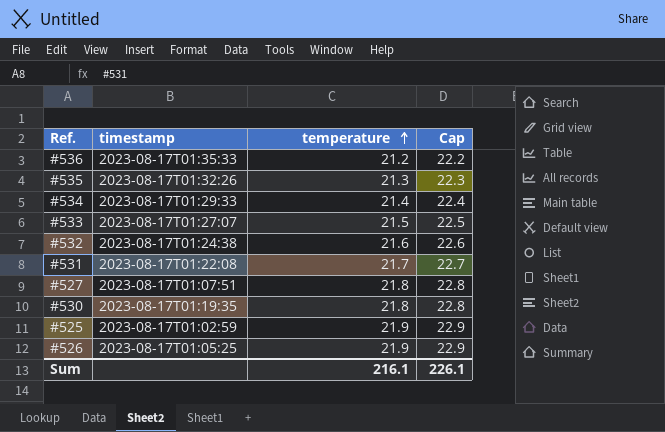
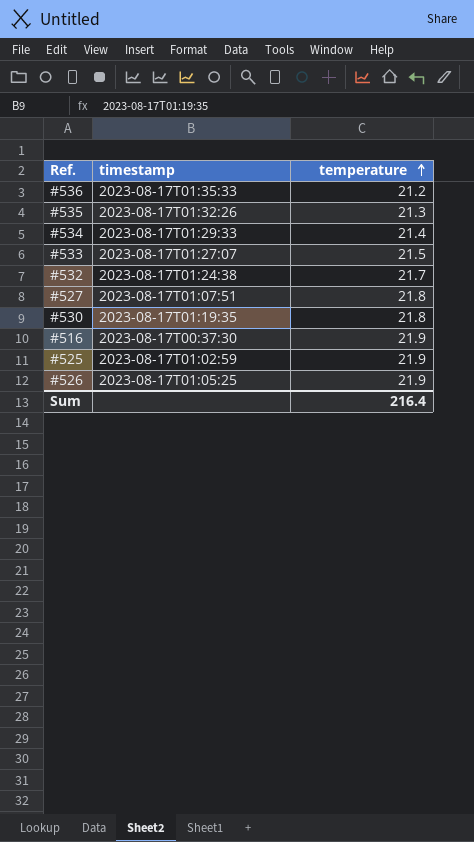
column Cap | formula: [temperature] + 1 -> none
row #531: 2023-08-17T01:22:08 | 21.7 | 22.7 -> none
#532 | temperature: 21.6 -> 21.7
row #516: none -> 2023-08-17T00:37:30 | 21.9
Sum | temperature: 216.1 -> 216.4

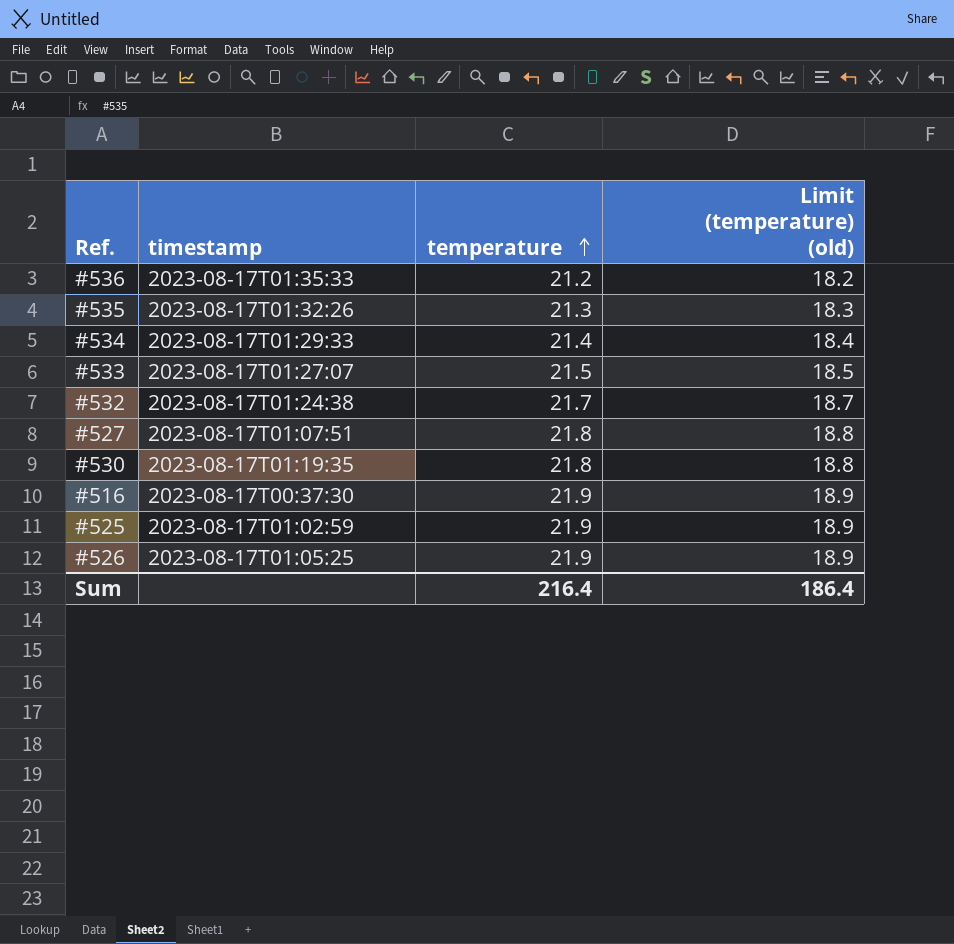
column Limit (temperature) (old) | formula: none -> [temperature] - 3

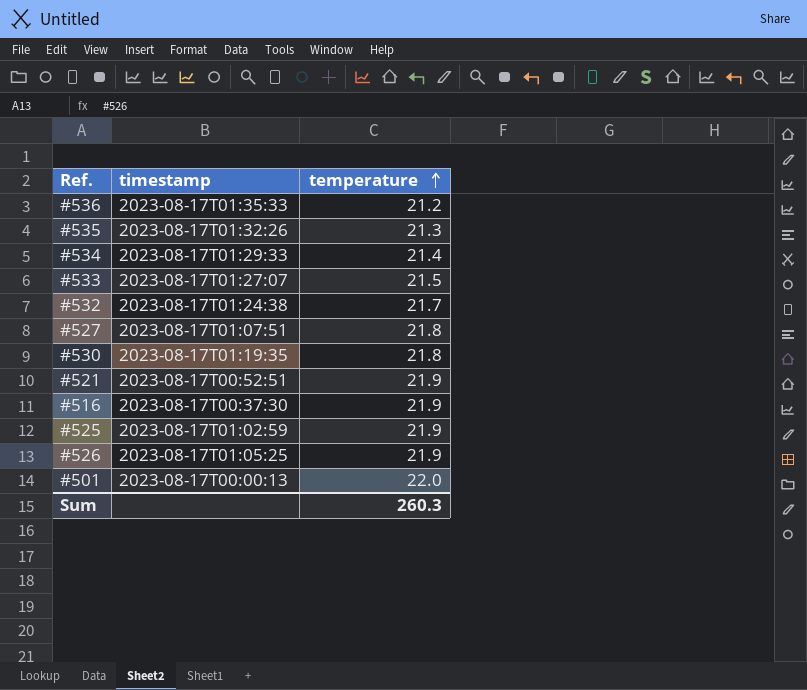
column Limit (temperature) (old) | formula: [temperature] - 3 -> none
row #521: none -> 2023-08-17T00:52:51 | 21.9
row #501: none -> 2023-08-17T00:00:13 | 22.0
Sum | temperature: 216.4 -> 260.3

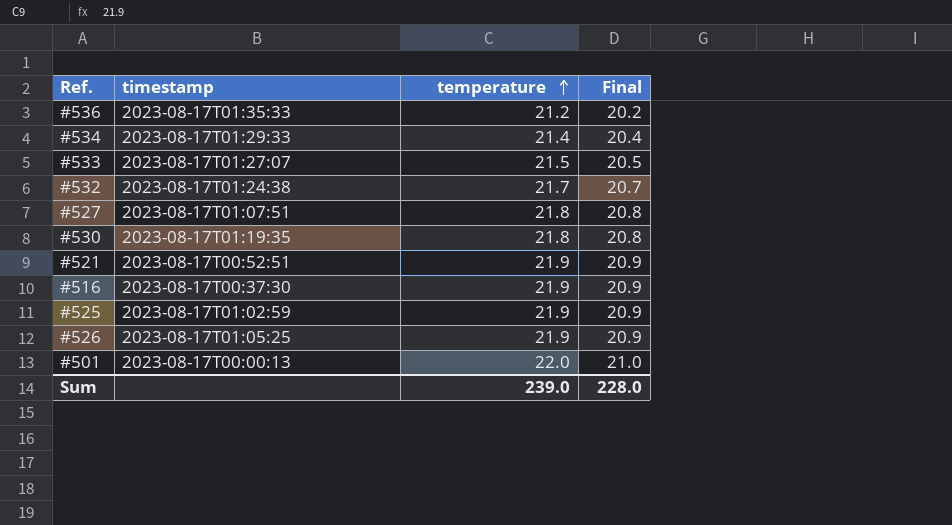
column Final | formula: none -> [temperature] - 1
row #535: 2023-08-17T01:32:26 | 21.3 -> none
Sum | temperature: 260.3 -> 239.0

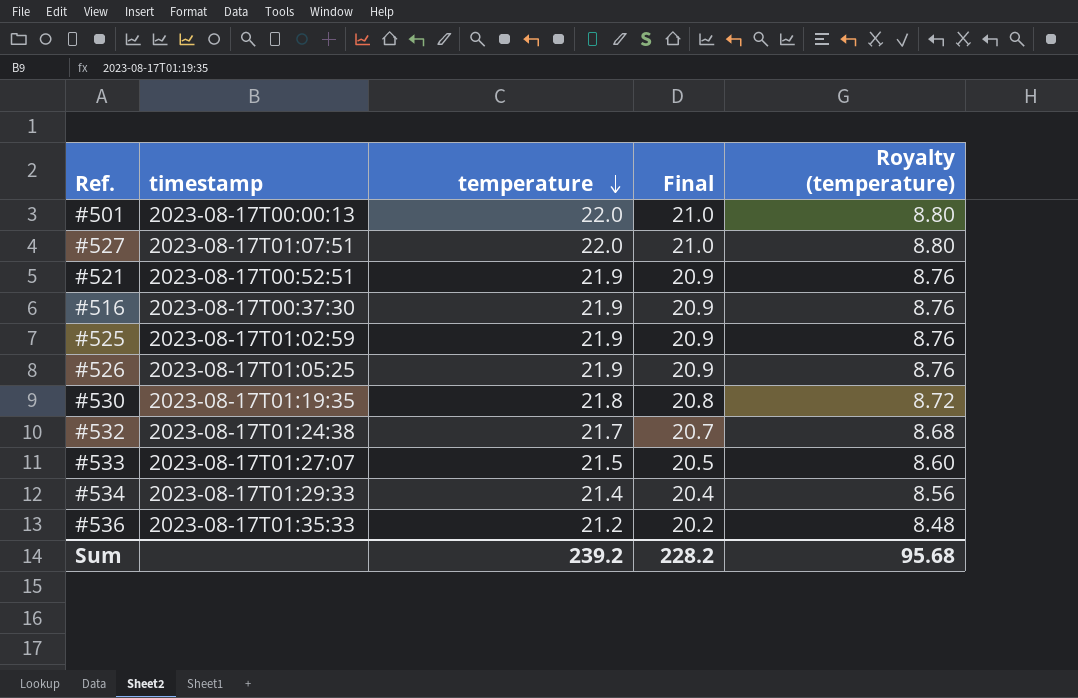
row order: temperature ascending -> temperature descending
column Royalty (temperature) | formula: none -> [temperature] * 0.4
#527 | temperature: 21.8 -> 22.0
#527 | Final: 20.8 -> 21.0
Sum | temperature: 239.0 -> 239.2
Sum | Final: 228.0 -> 228.2

